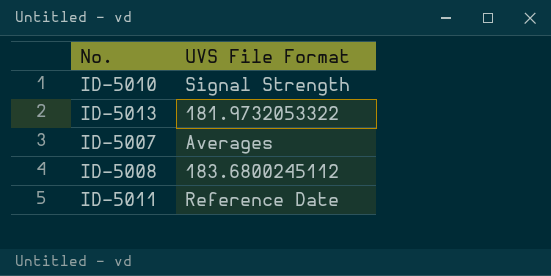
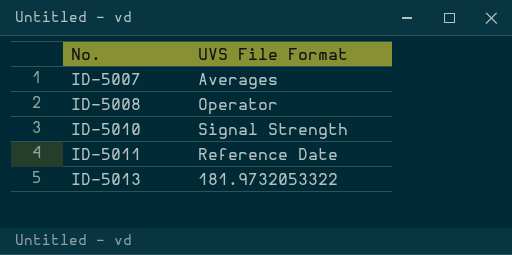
row order: none -> No. ascending
ID-5008 | UVS File Format: 183.6800245112 -> Operator

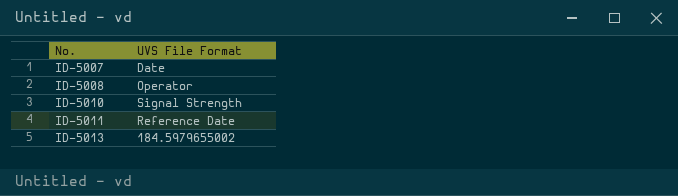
ID-5007 | UVS File Format: Averages -> Date
ID-5013 | UVS File Format: 181.9732053322 -> 184.5979655002

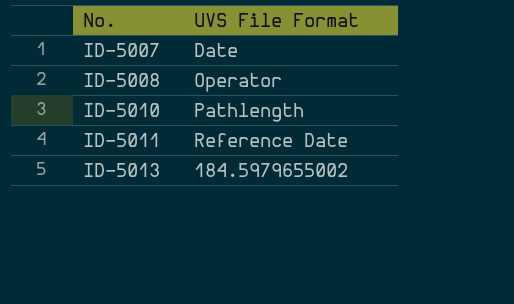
ID-5010 | UVS File Format: Signal Strength -> Pathlength

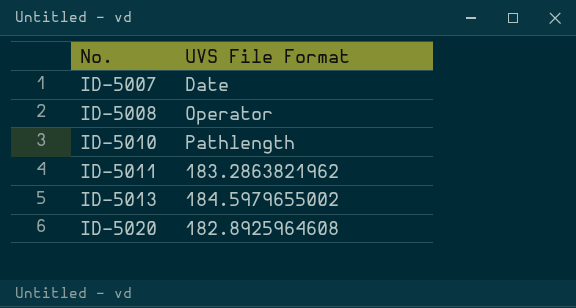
ID-5011 | UVS File Format: Reference Date -> 183.2863821962
row ID-5020: none -> 182.8925964608

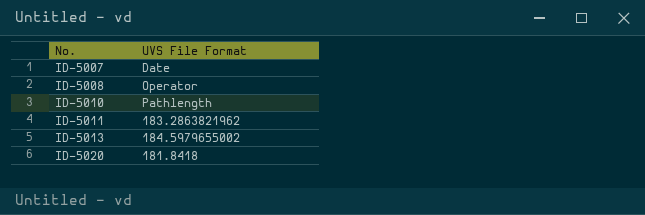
ID-5020 | UVS File Format: 182.8925964608 -> 181.8418

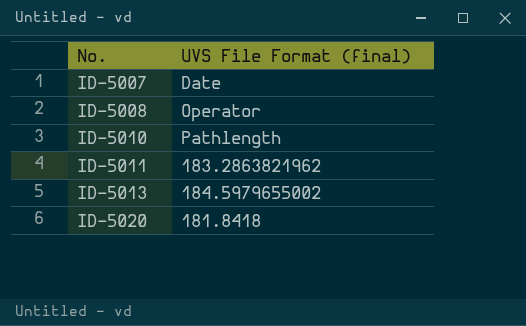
column name: UVS File Format -> UVS File Format (final)

